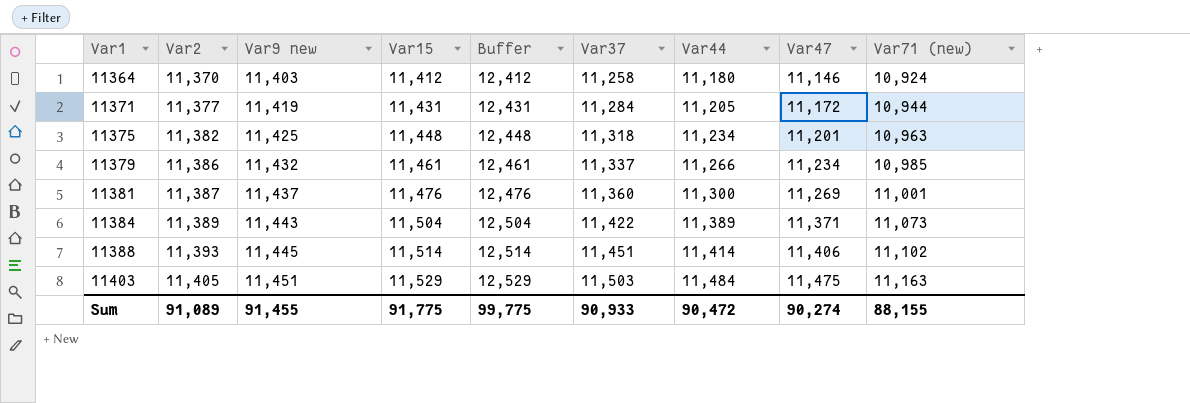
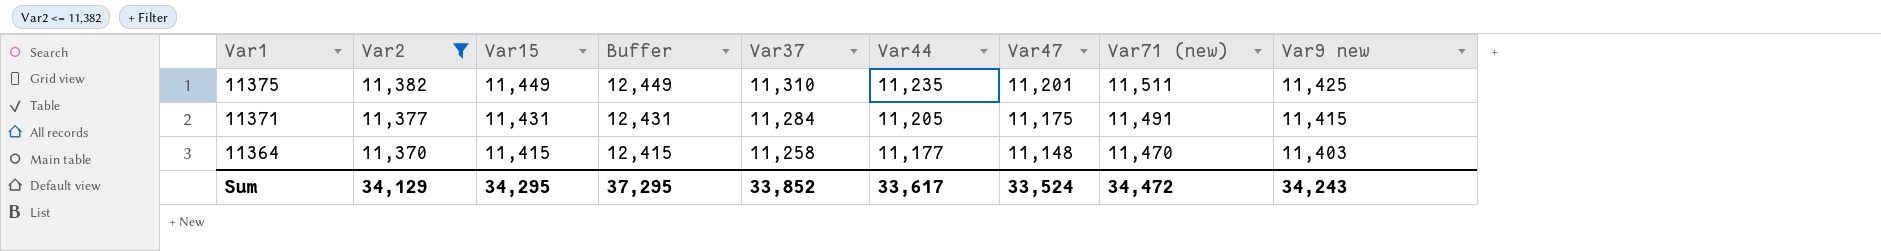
filter: none -> Var2 <= 11,382
row order: Var1 ascending -> Var1 descending
column Var9 new | position: 3 -> 9
11375 | Var15: 11,448 -> 11,449
11375 | Buffer: 12,448 -> 12,449
11375 | Var37: 11,318 -> 11,310
11375 | Var44: 11,234 -> 11,235
11375 | Var71 (new): 10,963 -> 11,511
11371 | Var47: 11,172 -> 11,175
11371 | Var71 (new): 10,944 -> 11,491
11371 | Var9 new: 11,419 -> 11,415
11364 | Var15: 11,412 -> 11,415
11364 | Buffer: 12,412 -> 12,415
11364 | Var44: 11,180 -> 11,177
11364 | Var47: 11,146 -> 11,148
11364 | Var71 (new): 10,924 -> 11,470
Sum | Var2: 91,089 -> 34,129
Sum | Var15: 91,775 -> 34,295
Sum | Buffer: 99,775 -> 37,295
Sum | Var37: 90,933 -> 33,852
Sum | Var44: 90,472 -> 33,617
Sum | Var47: 90,274 -> 33,524
Sum | Var71 (new): 88,155 -> 34,472
Sum | Var9 new: 91,455 -> 34,243

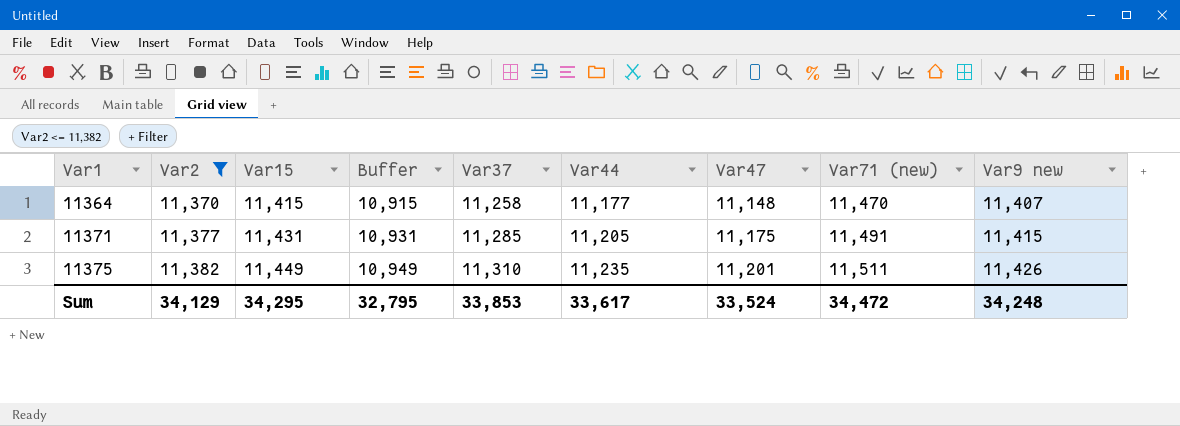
row order: Var1 descending -> Var1 ascending
column Buffer | formula: [Var15] + 1000 -> [Var15] - 500
11364 | Var9 new: 11,403 -> 11,407
11371 | Var37: 11,284 -> 11,285
11375 | Var9 new: 11,425 -> 11,426
Sum | Buffer: 37,295 -> 32,795
Sum | Var37: 33,852 -> 33,853
Sum | Var9 new: 34,243 -> 34,248

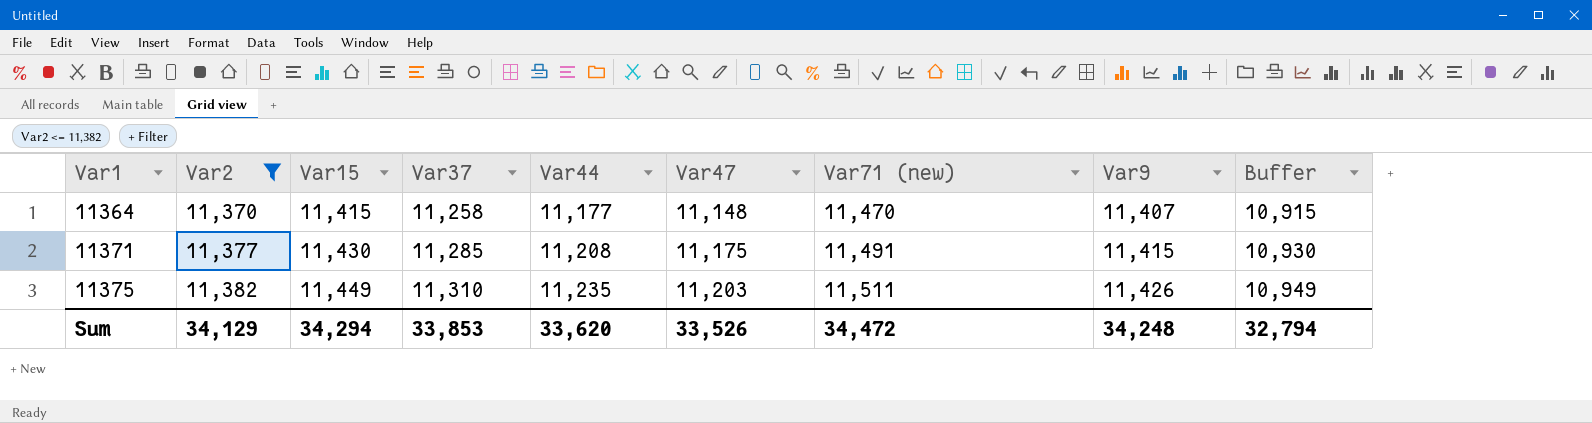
column name: Var9 new -> Var9
column Buffer | position: 4 -> 9
11371 | Var15: 11,431 -> 11,430
11371 | Var44: 11,205 -> 11,208
11371 | Buffer: 10,931 -> 10,930
11375 | Var47: 11,201 -> 11,203
Sum | Var15: 34,295 -> 34,294
Sum | Var44: 33,617 -> 33,620
Sum | Var47: 33,524 -> 33,526
Sum | Buffer: 32,795 -> 32,794

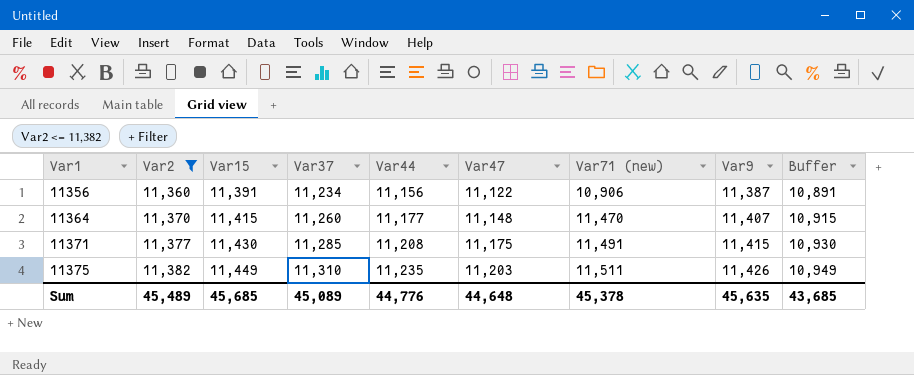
row 11356: none -> 11,360 | 11,391 | 11,234 | 11,156 | 11,122 | 10,906 | 11,387 | 10,891
11364 | Var37: 11,258 -> 11,260
Sum | Var2: 34,129 -> 45,489
Sum | Var15: 34,294 -> 45,685
Sum | Var37: 33,853 -> 45,089
Sum | Var44: 33,620 -> 44,776
Sum | Var47: 33,526 -> 44,648
Sum | Var71 (new): 34,472 -> 45,378
Sum | Var9: 34,248 -> 45,635
Sum | Buffer: 32,794 -> 43,685

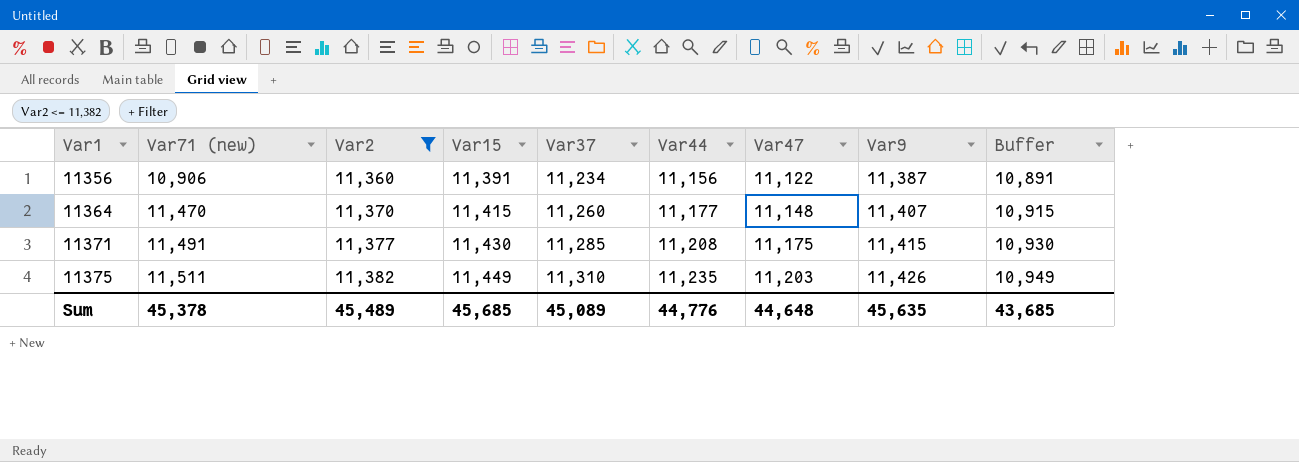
column Var71 (new) | position: 7 -> 2

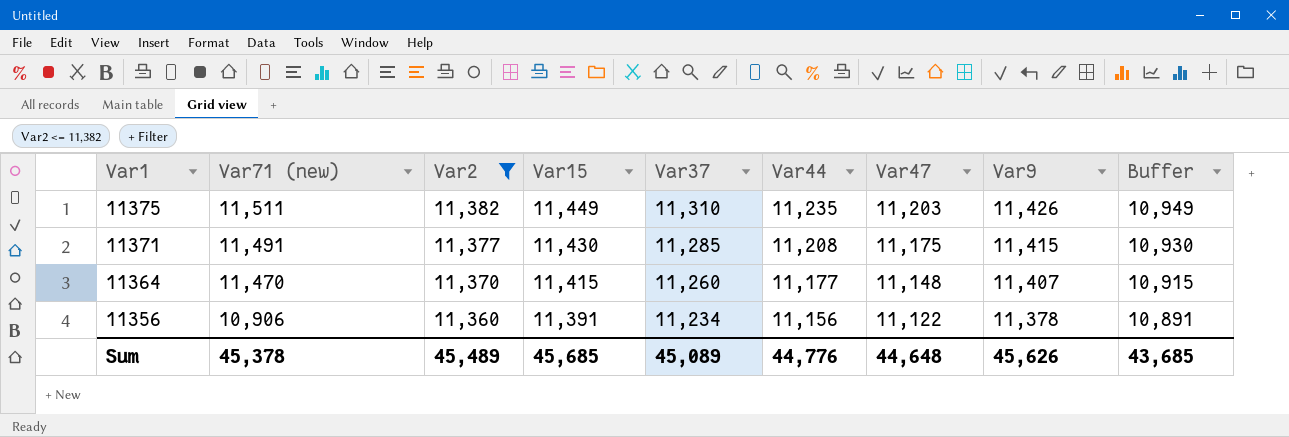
row order: Var1 ascending -> Var1 descending
11356 | Var9: 11,387 -> 11,378
Sum | Var9: 45,635 -> 45,626

